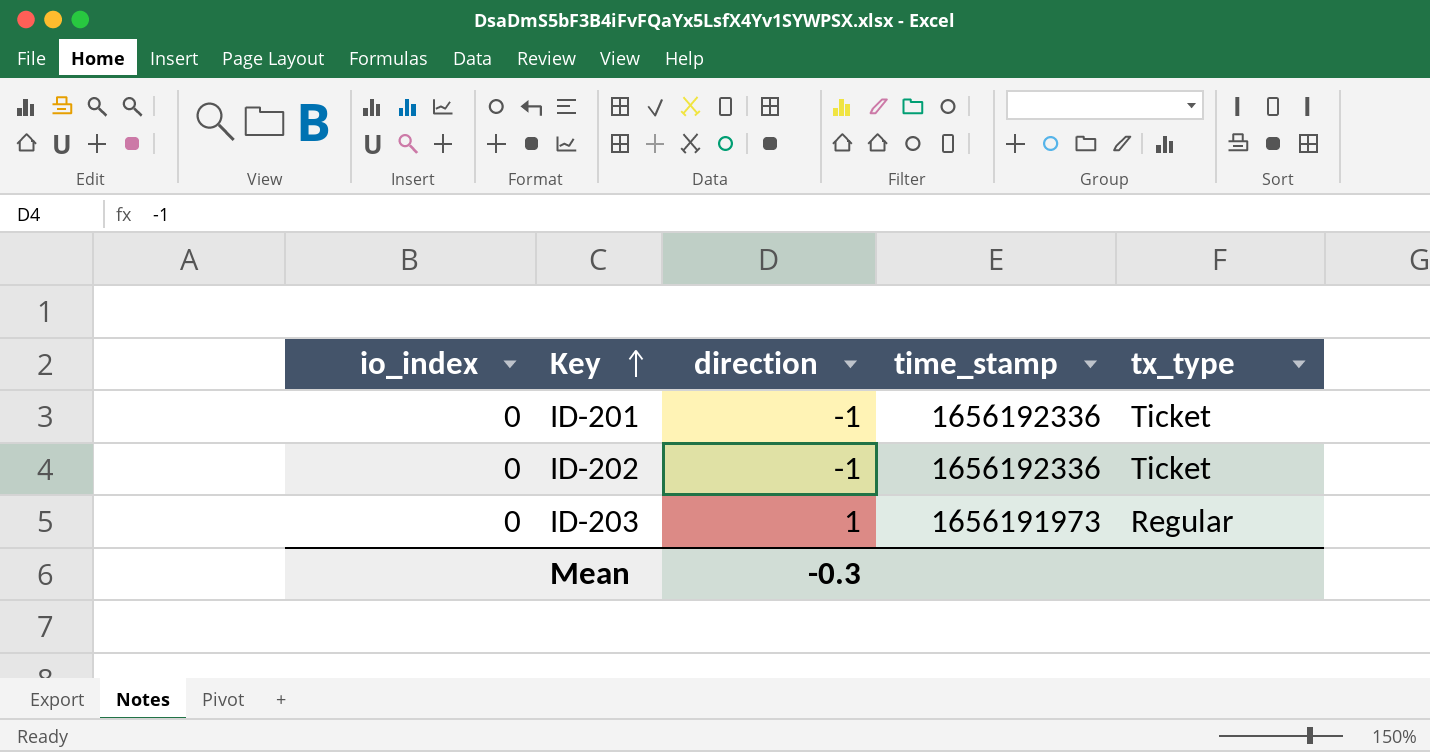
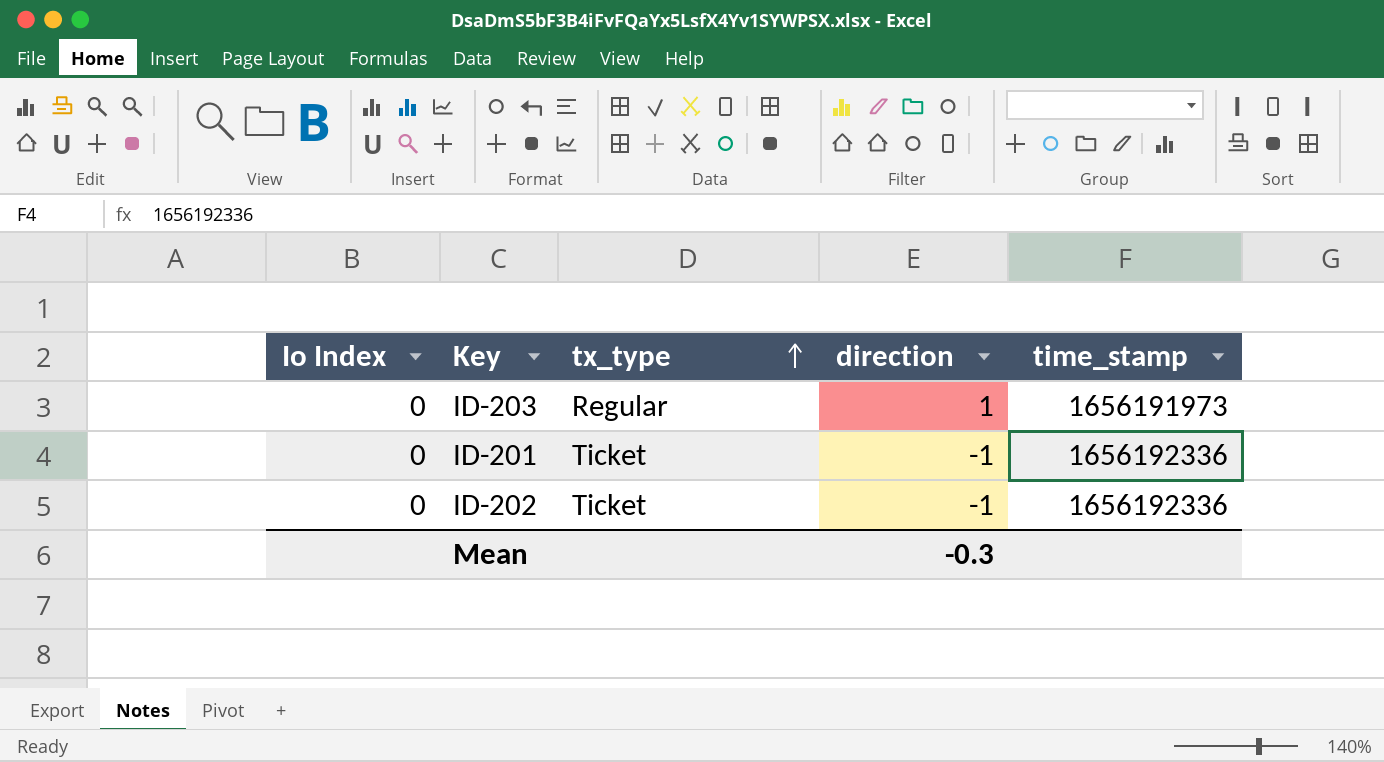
row order: Key ascending -> tx_type ascending
column name: io_index -> Io Index
column tx_type | position: 5 -> 3

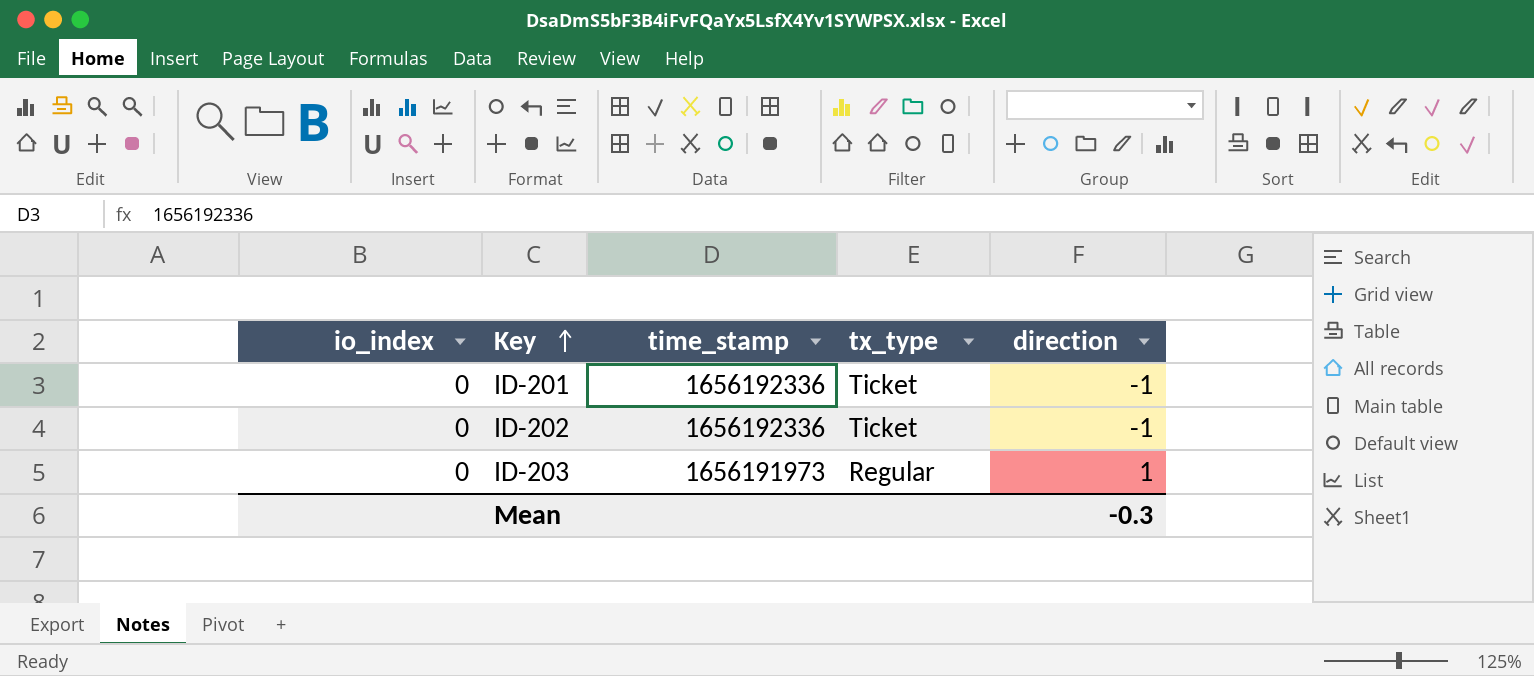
row order: tx_type ascending -> Key ascending
column name: Io Index -> io_index
column time_stamp | position: 5 -> 3

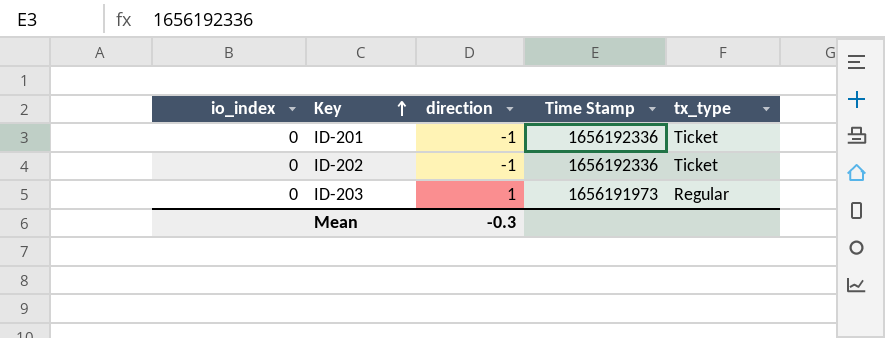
column direction | position: 5 -> 3
column name: time_stamp -> Time Stamp

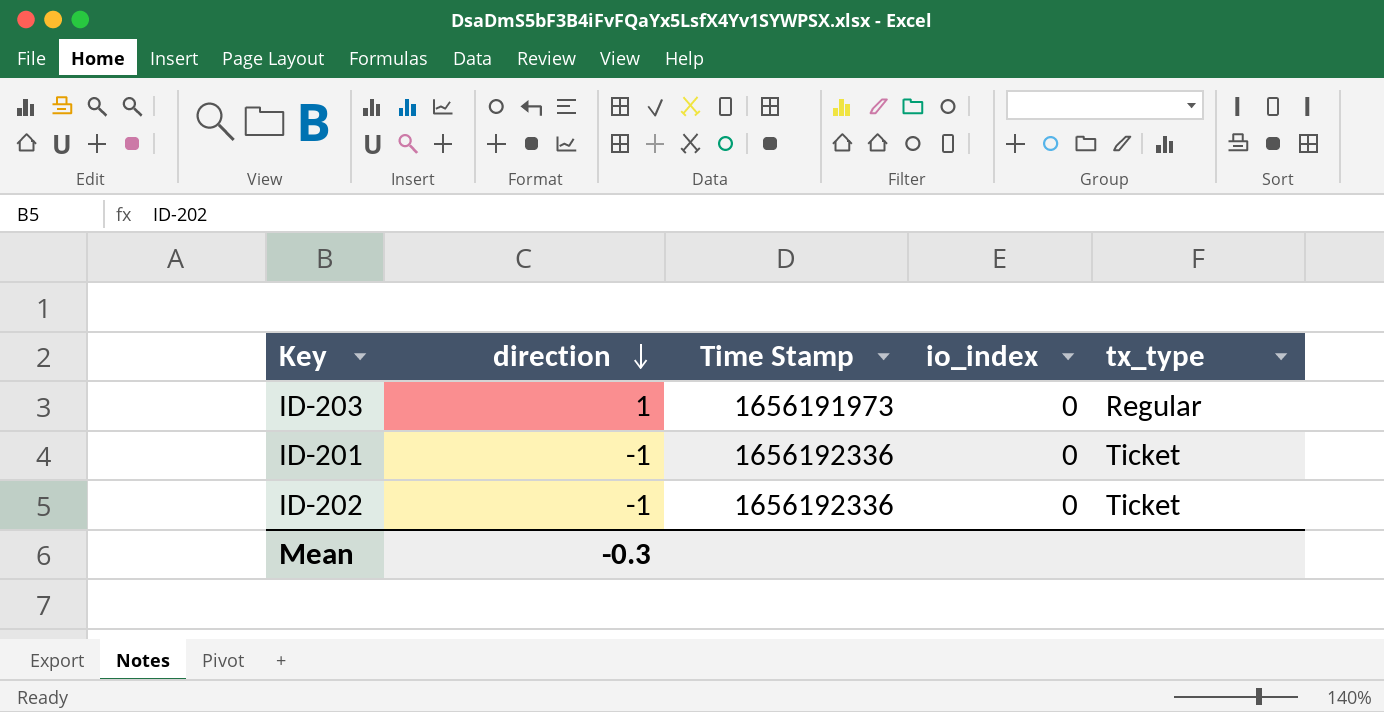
row order: Key ascending -> direction descending
column io_index | position: 1 -> 4

